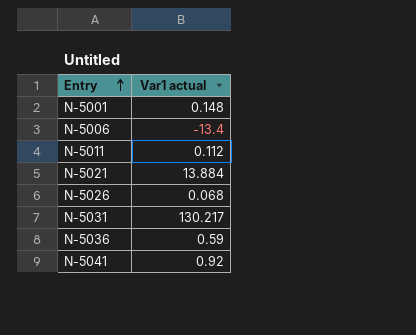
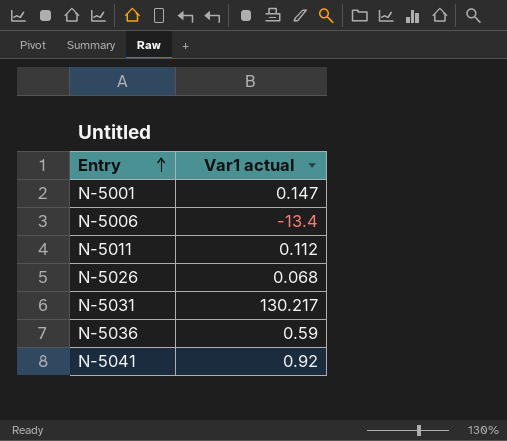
row N-5021: 13.884 -> none
N-5001 | Var1 actual: 0.148 -> 0.147

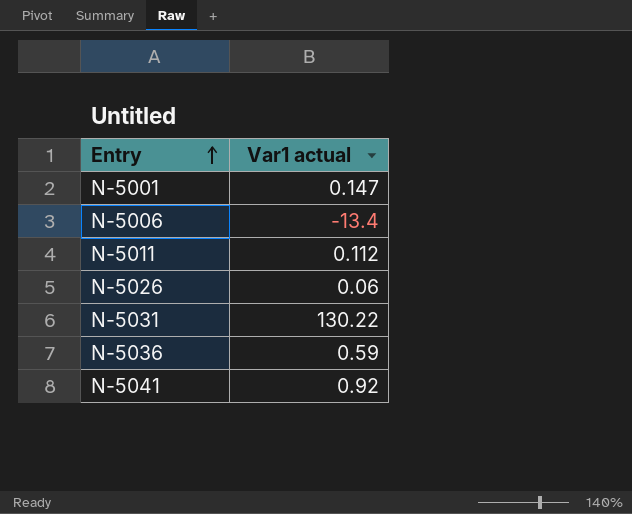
N-5026 | Var1 actual: 0.068 -> 0.06
N-5031 | Var1 actual: 130.217 -> 130.22

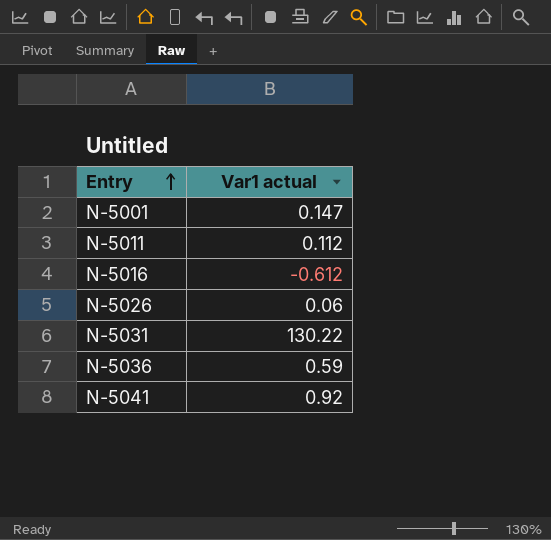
row N-5006: -13.4 -> none
row N-5016: none -> -0.612

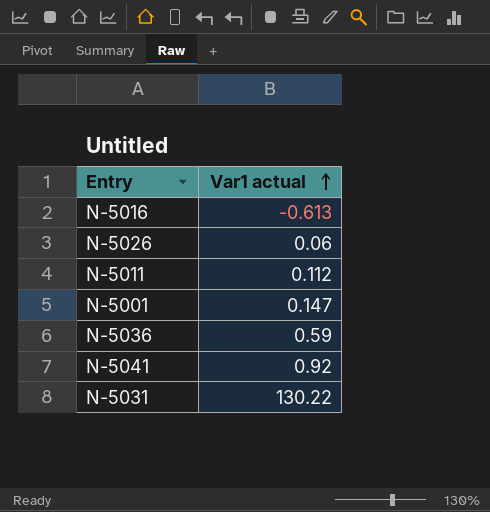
row order: Entry ascending -> Var1 actual ascending
N-5016 | Var1 actual: -0.612 -> -0.613

